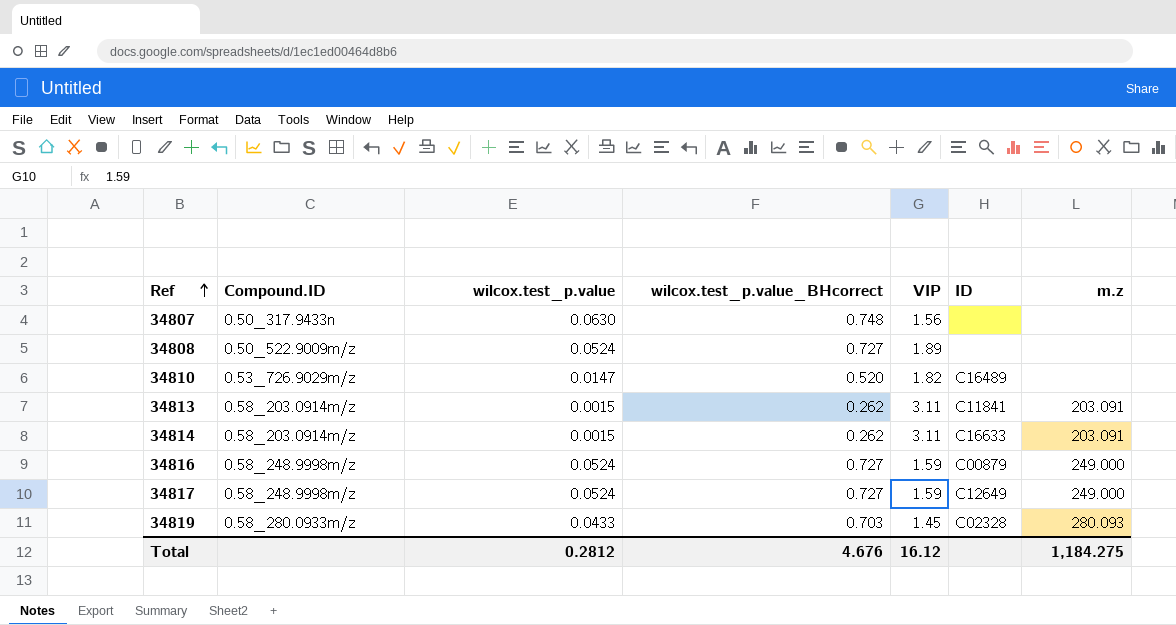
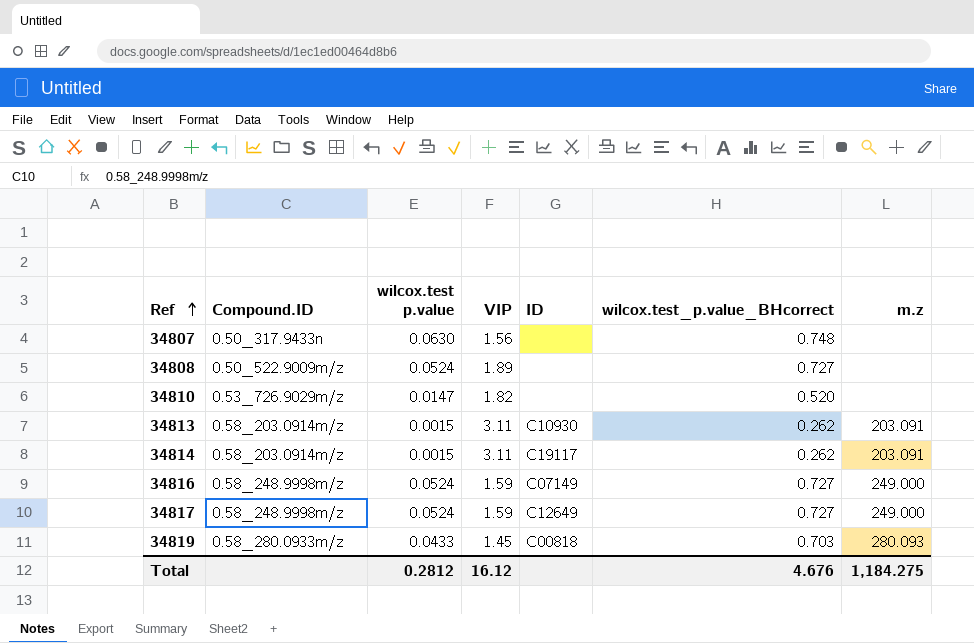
column name: wilcox.test_p.value -> wilcox.test p.value
column wilcox.test_p.value_BHcorrect | position: 4 -> 6
34810 | ID: C16489 -> none
34813 | ID: C11841 -> C10930
34814 | ID: C16633 -> C19117
34816 | ID: C00879 -> C07149
34819 | ID: C02328 -> C00818

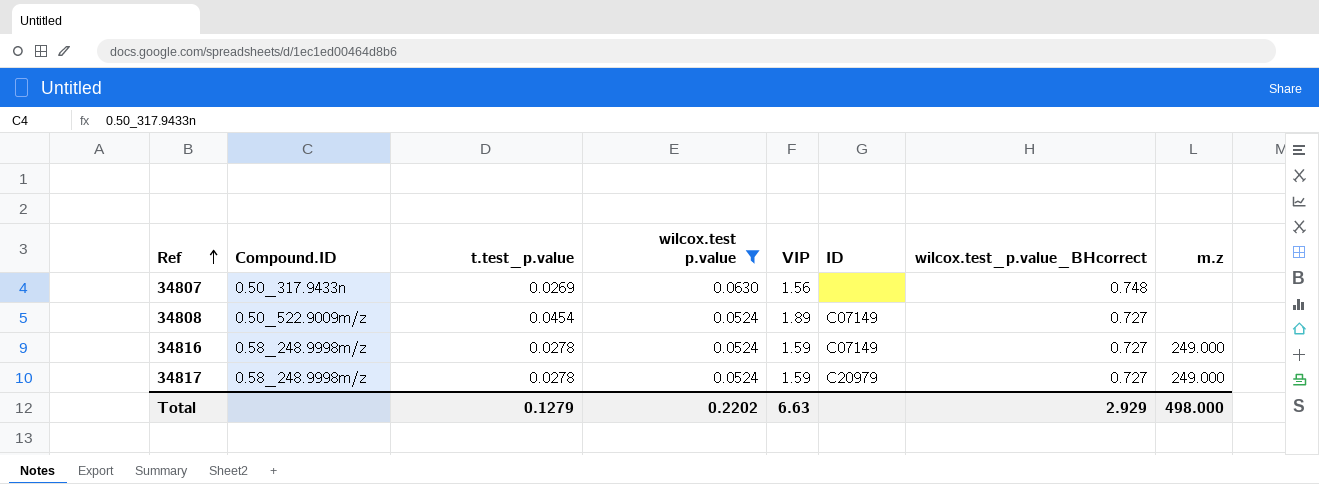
filter: none -> wilcox.test p.value >= 0.0524
column t.test_p.value | position: none -> 3
34808 | ID: none -> C07149
34817 | ID: C12649 -> C20979
Total | wilcox.test p.value: 0.2812 -> 0.2202
Total | VIP: 16.12 -> 6.63
Total | wilcox.test_p.value_BHcorrect: 4.676 -> 2.929
Total | m.z: 1,184.275 -> 498.000

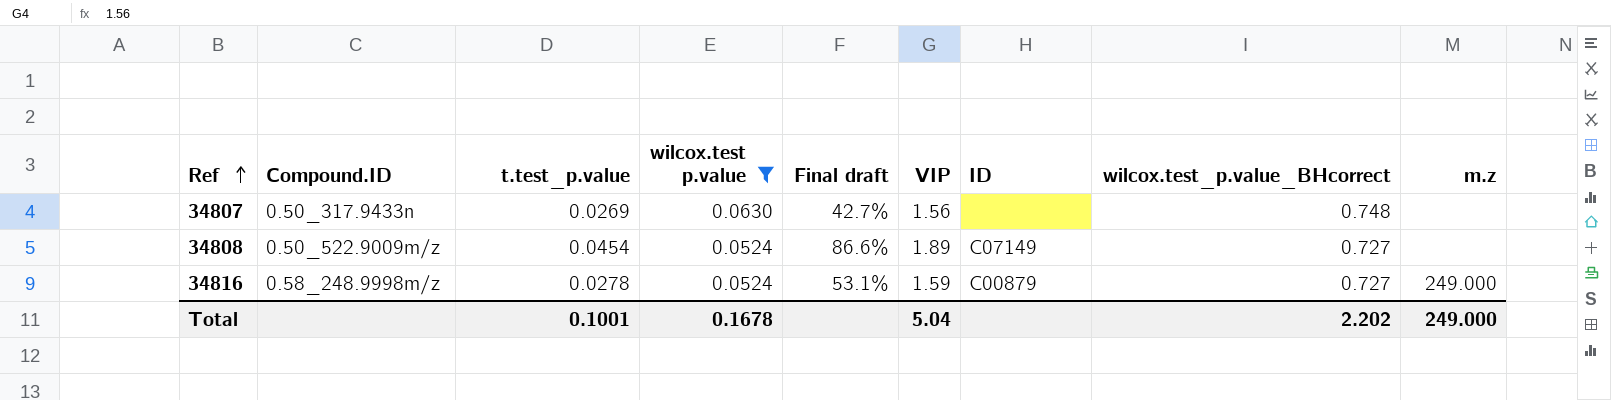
column Final draft | formula: none -> [t.test_p.value] / [wilcox.test p.value]
row 34817: 0.58_248.9998m/z | 0.0278 | 0.0524 | 1.59 | C20979 | 0.727 | 249.000 -> none
34816 | ID: C07149 -> C00879
Total | t.test_p.value: 0.1279 -> 0.1001
Total | wilcox.test p.value: 0.2202 -> 0.1678
Total | VIP: 6.63 -> 5.04
Total | wilcox.test_p.value_BHcorrect: 2.929 -> 2.202
Total | m.z: 498.000 -> 249.000

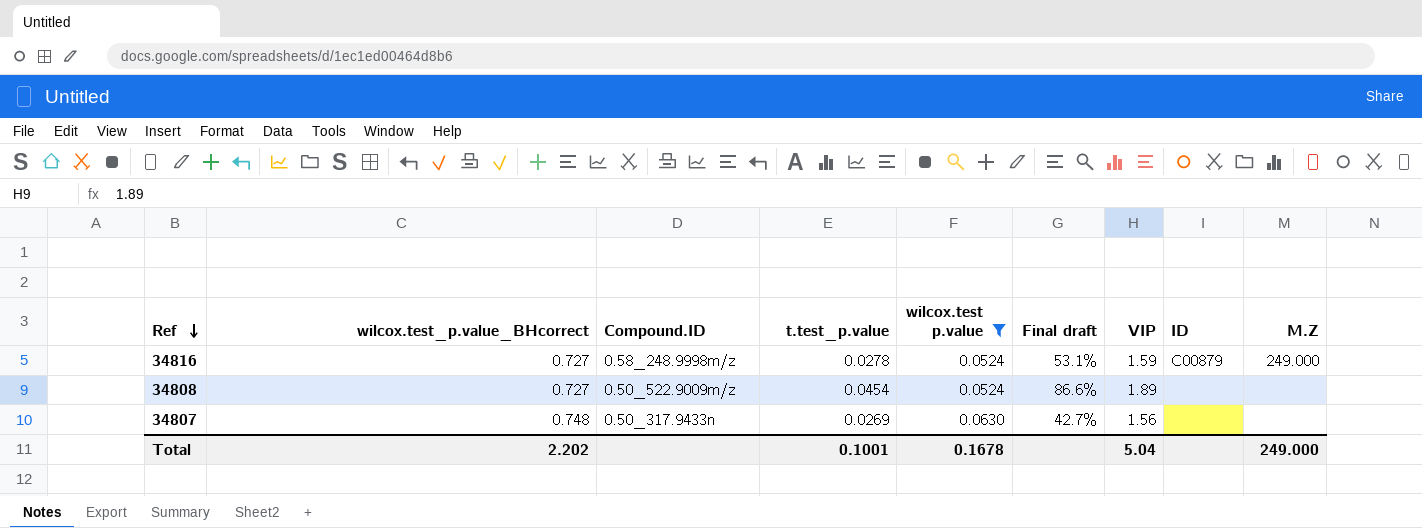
row order: Ref ascending -> Ref descending
column wilcox.test_p.value_BHcorrect | position: 8 -> 2
column name: m.z -> M.Z
34808 | ID: C07149 -> none

